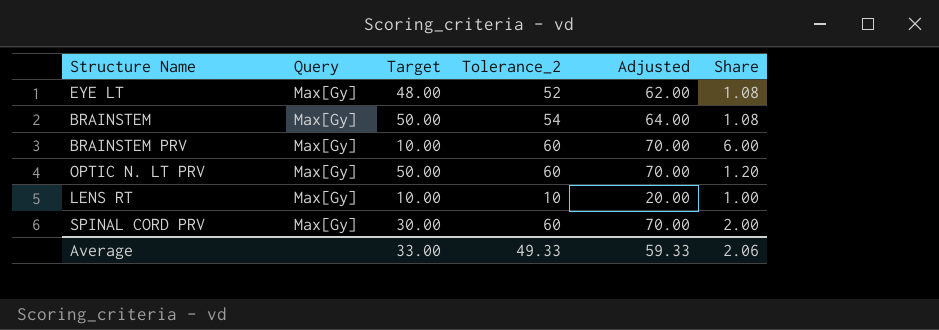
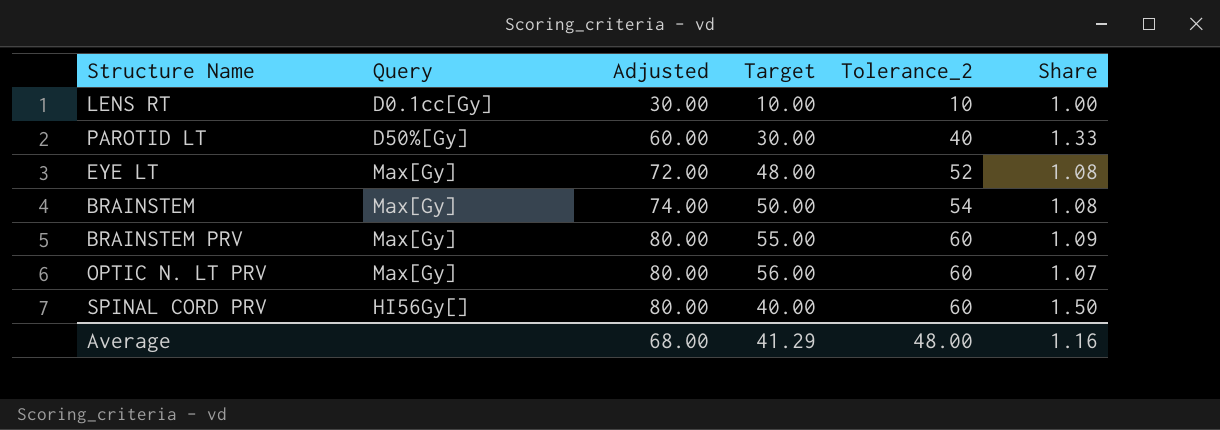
row order: none -> Adjusted ascending
column Adjusted | formula: [Tolerance_2] + 10 -> [Tolerance_2] + 20
column Adjusted | position: 5 -> 3
LENS RT | Query: Max[Gy] -> D0.1cc[Gy]
row PAROTID LT: none -> D50%[Gy] | 60.00 | 30.00 | 40 | 1.33
BRAINSTEM PRV | Target: 10.00 -> 55.00
BRAINSTEM PRV | Share: 6.00 -> 1.09
OPTIC N. LT PRV | Target: 50.00 -> 56.00
OPTIC N. LT PRV | Share: 1.20 -> 1.07
SPINAL CORD PRV | Query: Max[Gy] -> HI56Gy[]
SPINAL CORD PRV | Target: 30.00 -> 40.00
SPINAL CORD PRV | Share: 2.00 -> 1.50
Average | Adjusted: 59.33 -> 68.00
Average | Target: 33.00 -> 41.29
Average | Tolerance_2: 49.33 -> 48.00
Average | Share: 2.06 -> 1.16

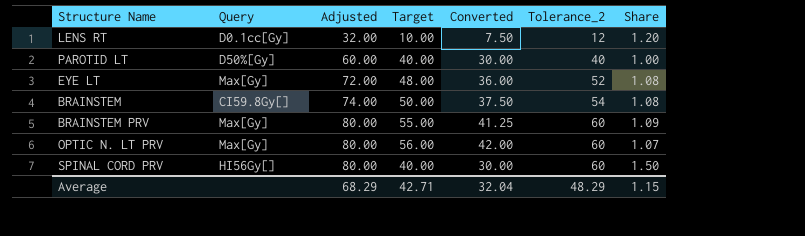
column Converted | formula: none -> [Target] * 0.75
LENS RT | Adjusted: 30.00 -> 32.00
LENS RT | Tolerance_2: 10 -> 12
LENS RT | Share: 1.00 -> 1.20
PAROTID LT | Target: 30.00 -> 40.00
PAROTID LT | Share: 1.33 -> 1.00
BRAINSTEM | Query: Max[Gy] -> CI59.8Gy[]
Average | Adjusted: 68.00 -> 68.29
Average | Target: 41.29 -> 42.71
Average | Tolerance_2: 48.00 -> 48.29
Average | Share: 1.16 -> 1.15

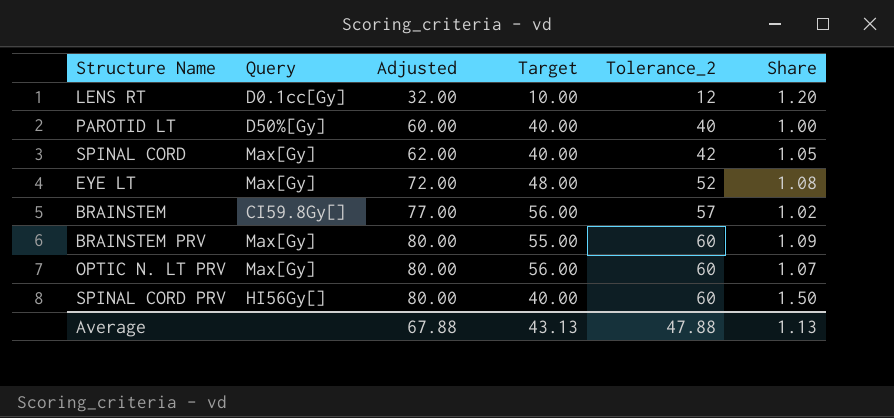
column Converted | formula: [Target] * 0.75 -> none
row SPINAL CORD: none -> Max[Gy] | 62.00 | 40.00 | 42 | 1.05
BRAINSTEM | Adjusted: 74.00 -> 77.00
BRAINSTEM | Target: 50.00 -> 56.00
BRAINSTEM | Tolerance_2: 54 -> 57
BRAINSTEM | Share: 1.08 -> 1.02
Average | Adjusted: 68.29 -> 67.88
Average | Target: 42.71 -> 43.13
Average | Tolerance_2: 48.29 -> 47.88
Average | Share: 1.15 -> 1.13

